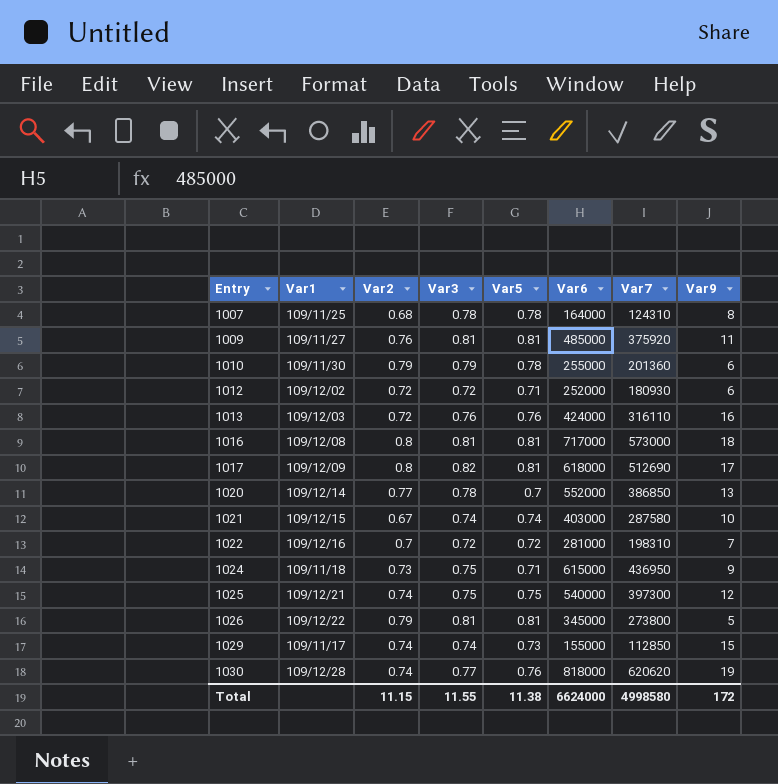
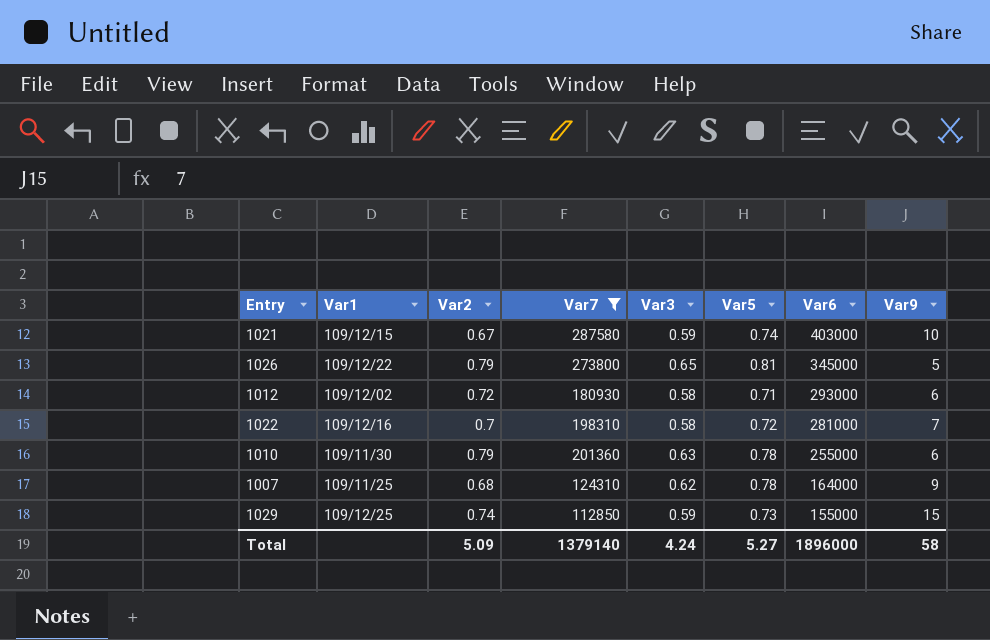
filter: none -> Var7 <= 287580
row order: Entry ascending -> Var6 descending
column Var7 | position: 7 -> 4
1021 | Var3: 0.74 -> 0.59
1026 | Var3: 0.81 -> 0.65
1012 | Var3: 0.72 -> 0.58
1012 | Var6: 252000 -> 293000
1022 | Var3: 0.72 -> 0.58
1010 | Var3: 0.79 -> 0.63
1007 | Var3: 0.78 -> 0.62
1007 | Var9: 8 -> 9
1029 | Var1: 109/11/17 -> 109/12/25
1029 | Var3: 0.74 -> 0.59
Total | Var2: 11.15 -> 5.09
Total | Var7: 4998580 -> 1379140
Total | Var3: 11.55 -> 4.24
Total | Var5: 11.38 -> 5.27
Total | Var6: 6624000 -> 1896000
Total | Var9: 172 -> 58

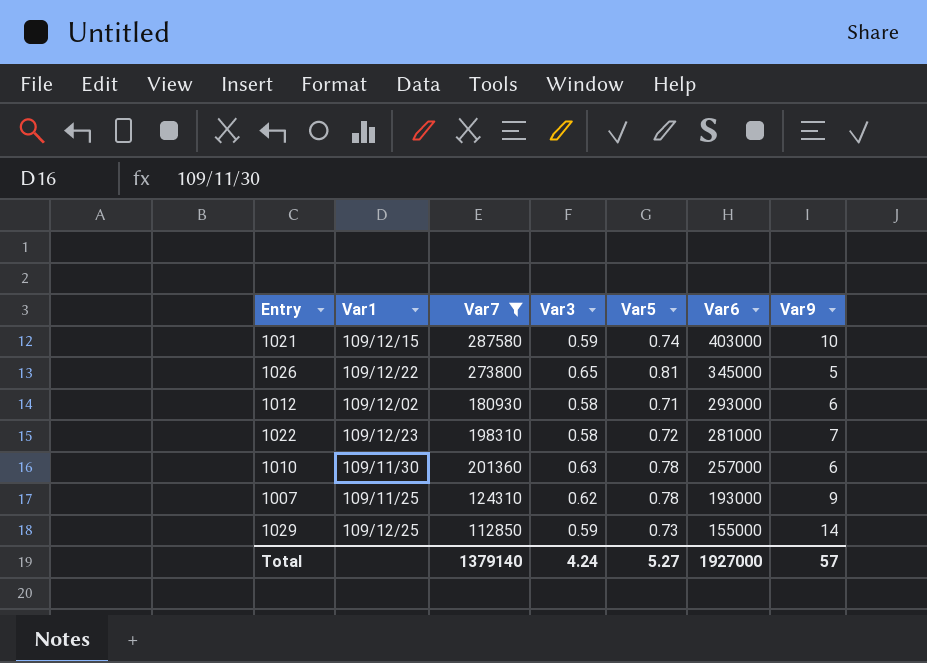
column Var2 | position: 3 -> none
1022 | Var1: 109/12/16 -> 109/12/23
1010 | Var6: 255000 -> 257000
1007 | Var6: 164000 -> 193000
1029 | Var9: 15 -> 14
Total | Var6: 1896000 -> 1927000
Total | Var9: 58 -> 57

